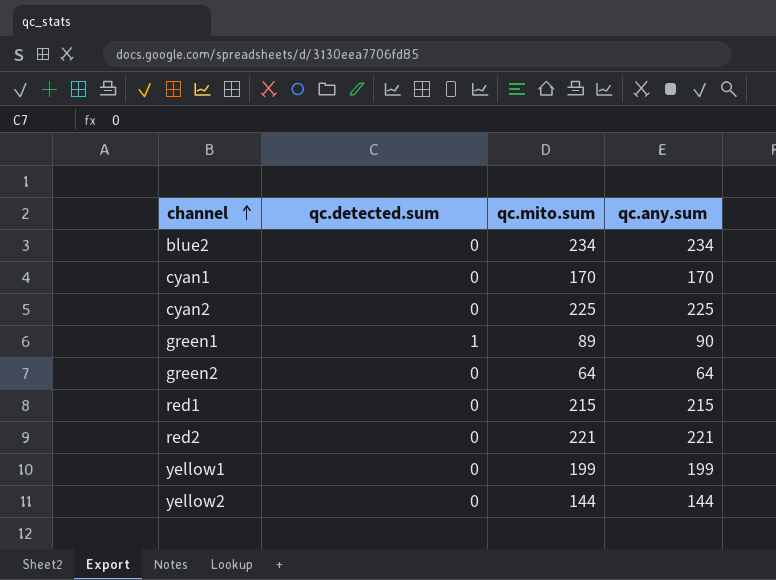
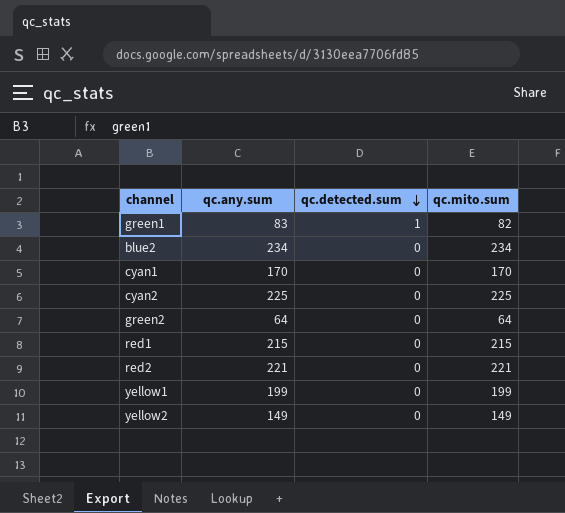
row order: channel ascending -> qc.detected.sum descending
column qc.any.sum | position: 4 -> 2
green1 | qc.any.sum: 90 -> 83
green1 | qc.mito.sum: 89 -> 82
yellow2 | qc.any.sum: 144 -> 149
yellow2 | qc.mito.sum: 144 -> 149

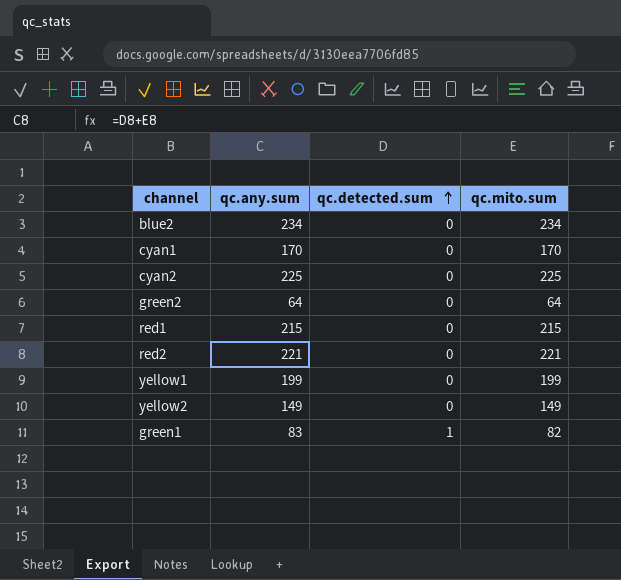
row order: qc.detected.sum descending -> qc.detected.sum ascending

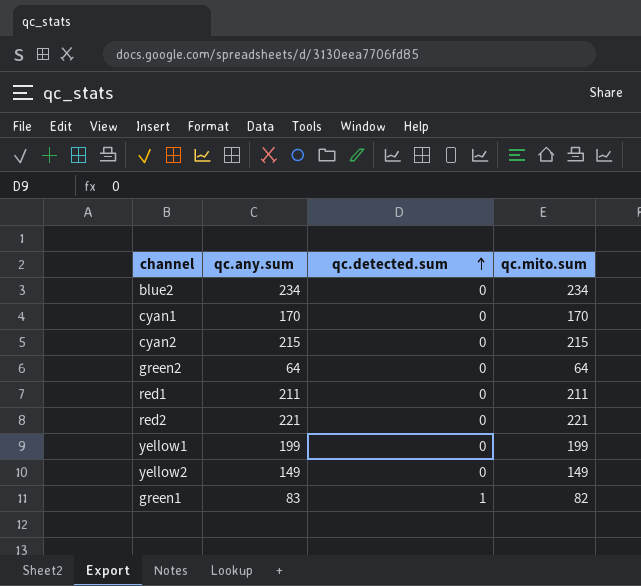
cyan2 | qc.any.sum: 225 -> 215
cyan2 | qc.mito.sum: 225 -> 215
red1 | qc.any.sum: 215 -> 211
red1 | qc.mito.sum: 215 -> 211

